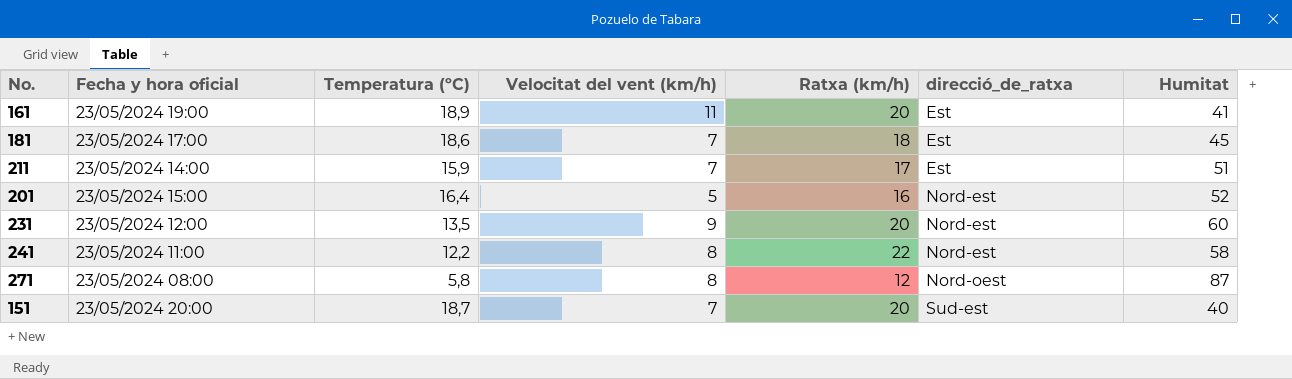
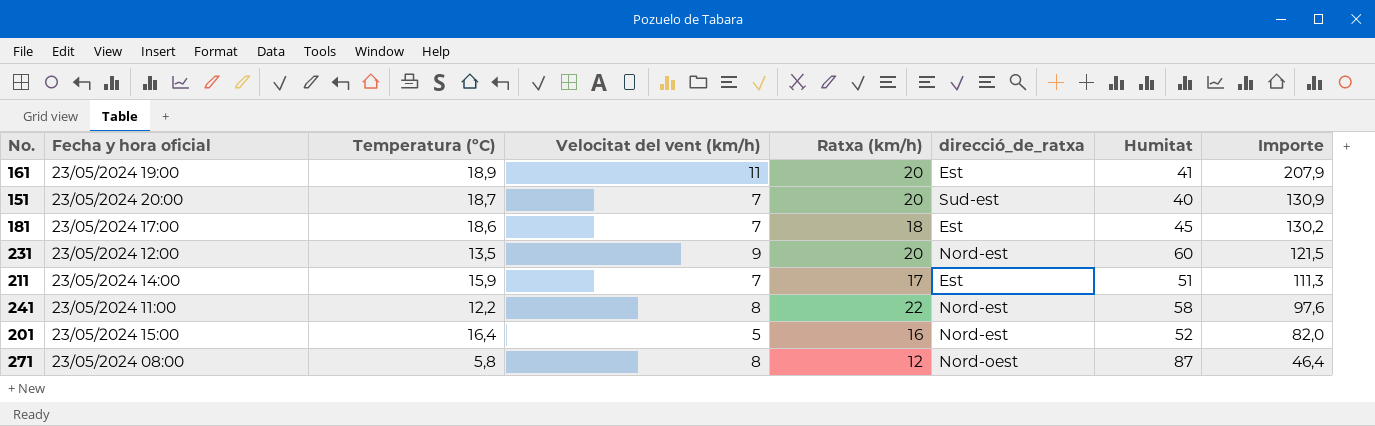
row order: direcció_de_ratxa ascending -> Importe descending
column Importe | formula: none -> [Temperatura (ºC)] * [Velocitat del vent (km/h)]

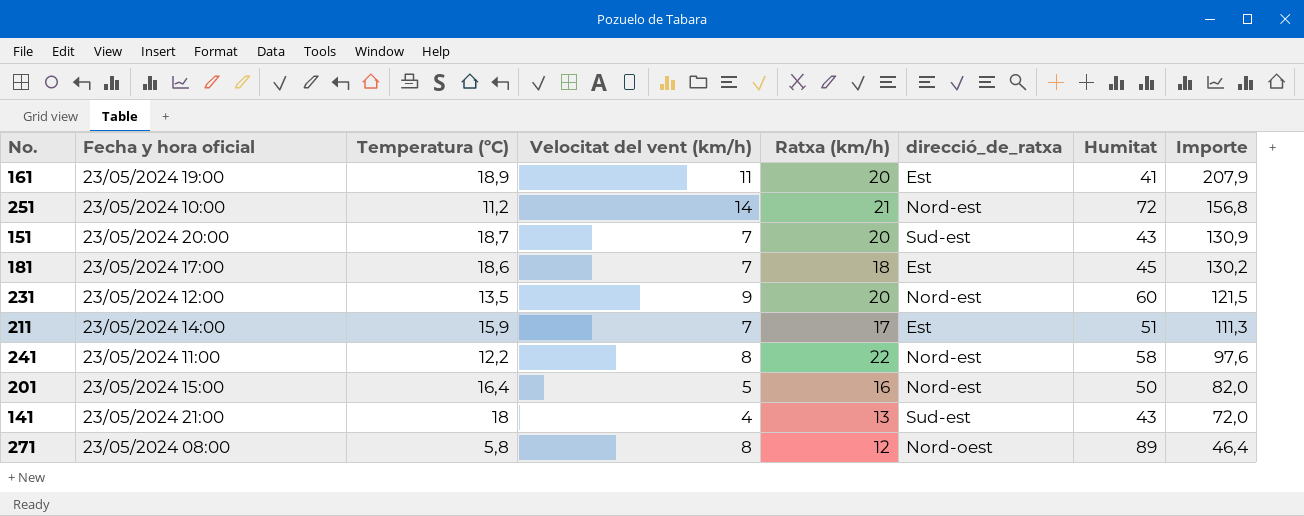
row 251: none -> 23/05/2024 10:00 | 11,2 | 14 | 21 | Nord-est | 72 | 156,8
151 | Humitat: 40 -> 43
201 | Humitat: 52 -> 50
row 141: none -> 23/05/2024 21:00 | 18 | 4 | 13 | Sud-est | 43 | 72,0
271 | Humitat: 87 -> 89

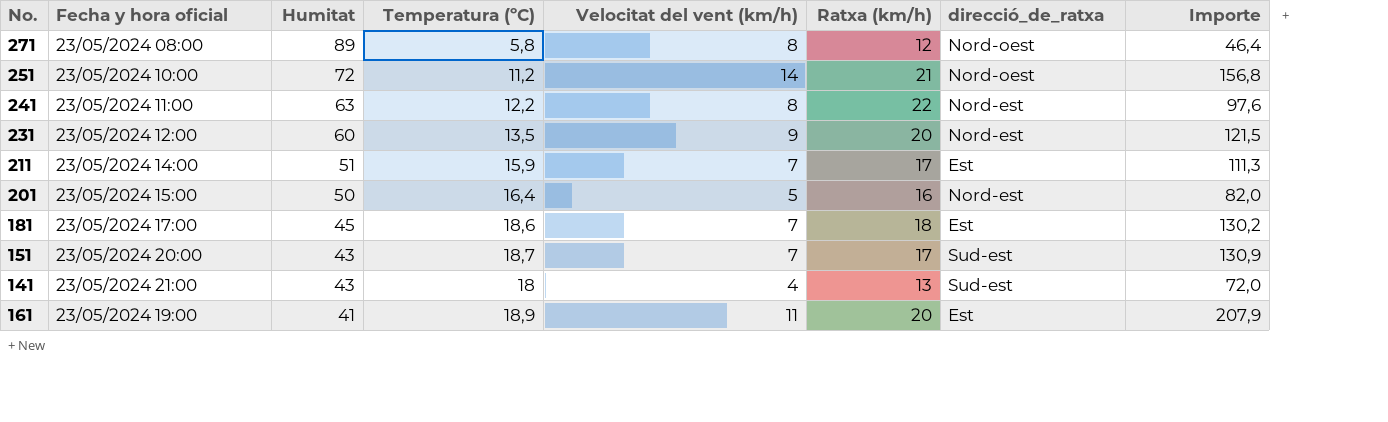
row order: Importe descending -> Humitat descending
column Humitat | position: 7 -> 3
251 | direcció_de_ratxa: Nord-est -> Nord-oest
241 | Humitat: 58 -> 63
151 | Ratxa (km/h): 20 -> 17

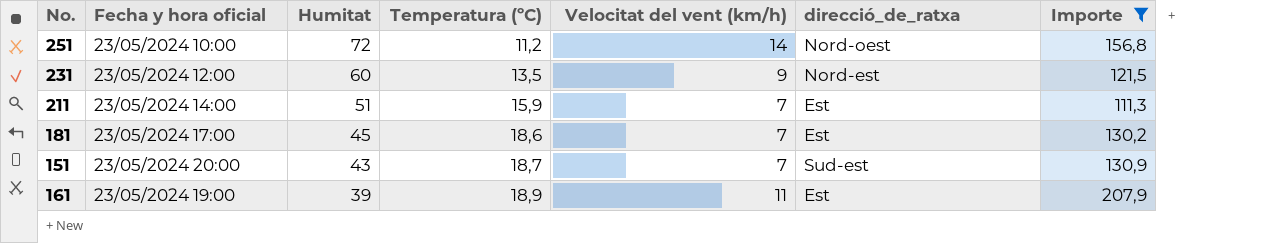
filter: none -> Importe >= 111,3
column Ratxa (km/h) | position: 6 -> none
161 | Humitat: 41 -> 39

